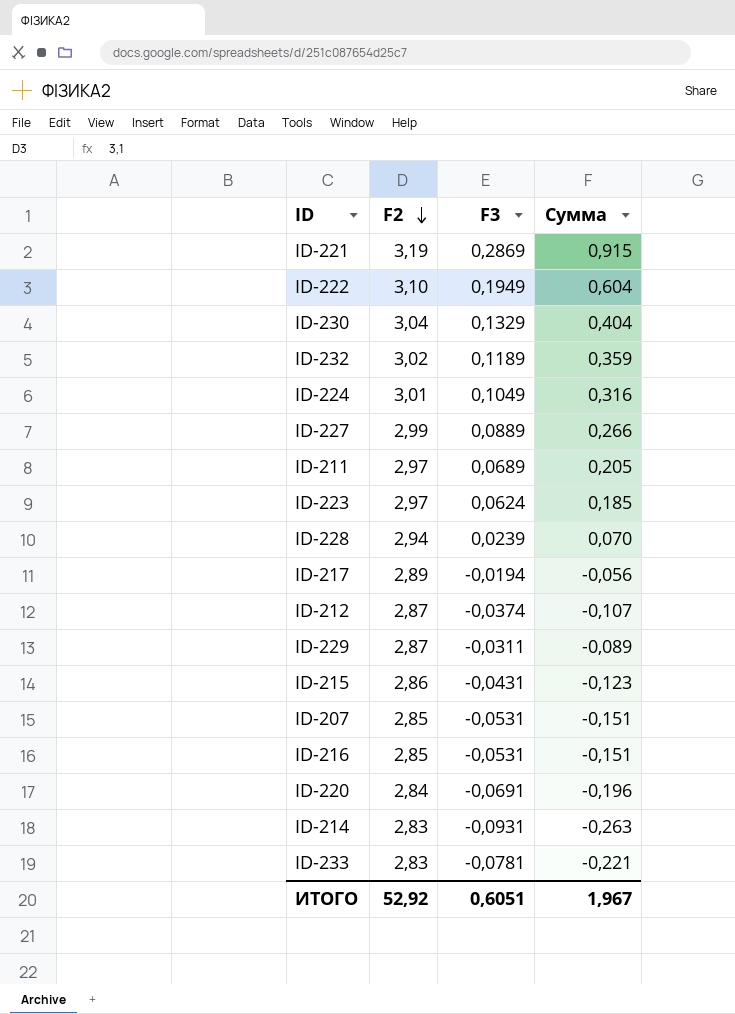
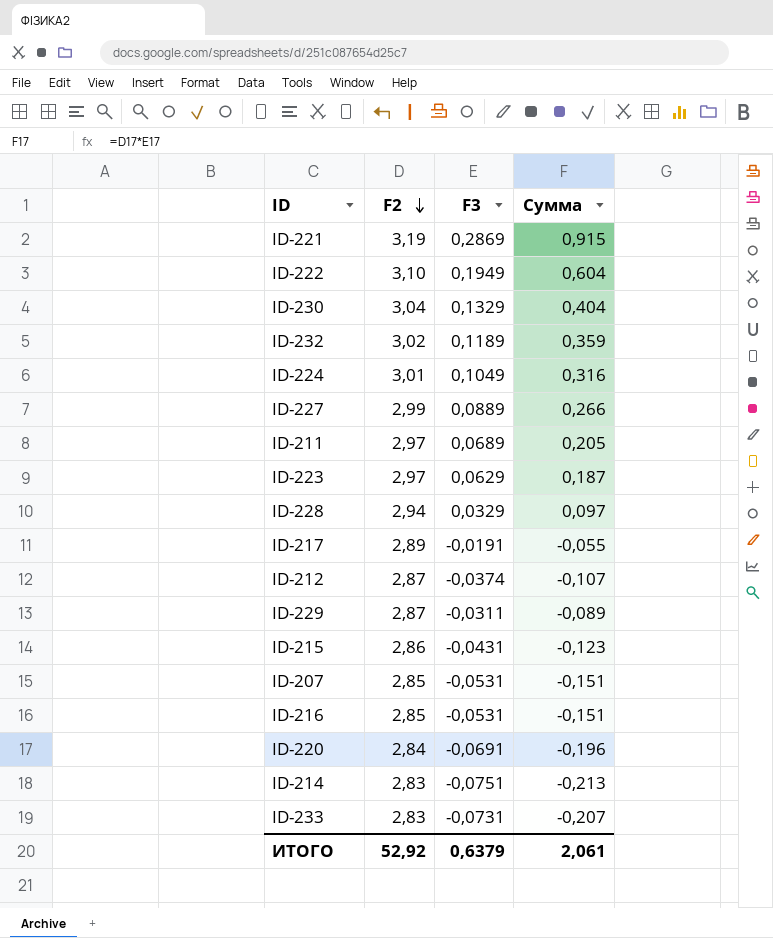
ID-223 | F3: 0,0624 -> 0,0629
ID-223 | Сумма: 0,185 -> 0,187
ID-228 | F3: 0,0239 -> 0,0329
ID-228 | Сумма: 0,070 -> 0,097
ID-217 | F3: -0,0194 -> -0,0191
ID-217 | Сумма: -0,056 -> -0,055
ID-214 | F3: -0,0931 -> -0,0751
ID-214 | Сумма: -0,263 -> -0,213
ID-233 | F3: -0,0781 -> -0,0731
ID-233 | Сумма: -0,221 -> -0,207
ИТОГО | F3: 0,6051 -> 0,6379
ИТОГО | Сумма: 1,967 -> 2,061

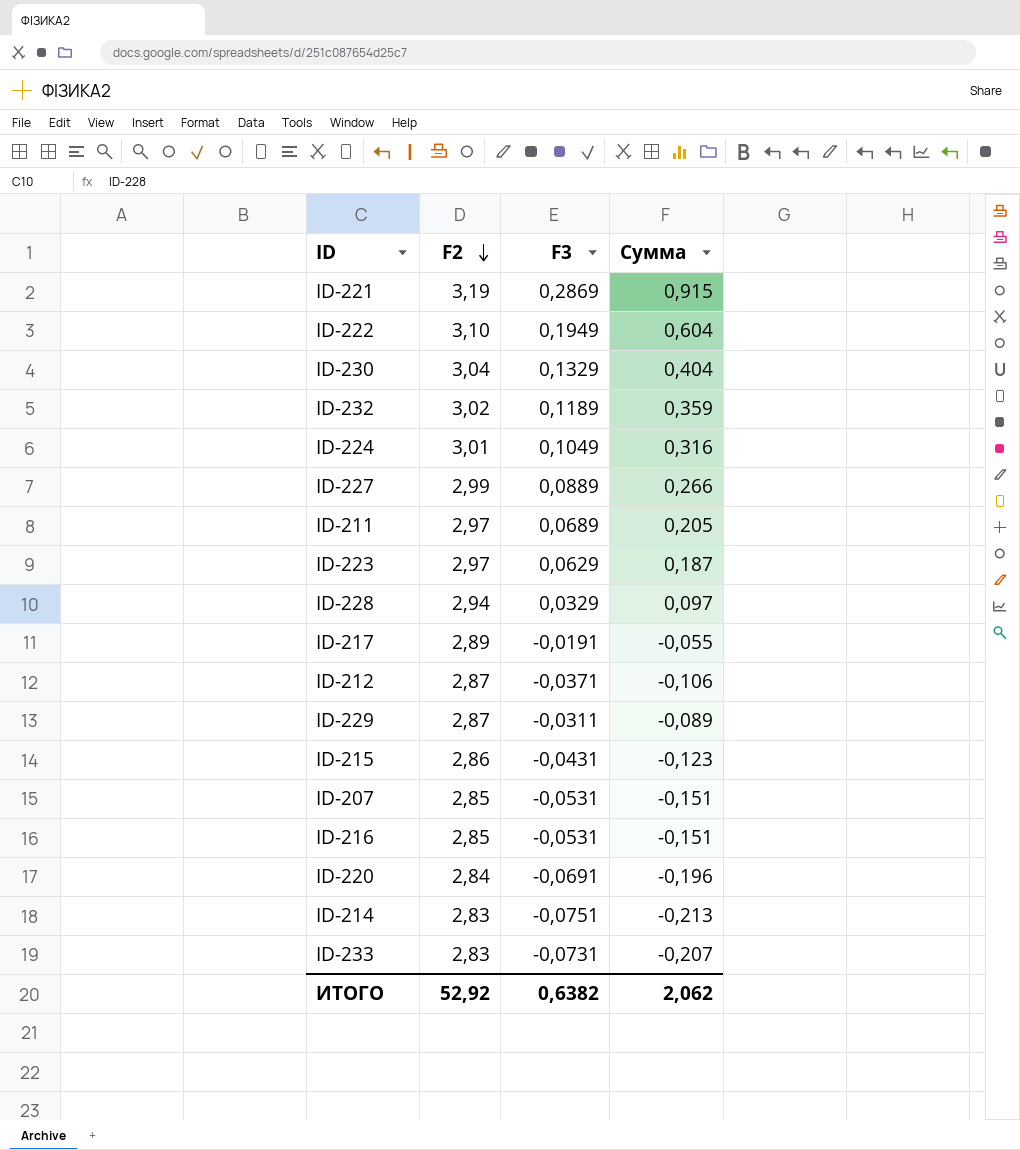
ID-212 | F3: -0,0374 -> -0,0371
ID-212 | Сумма: -0,107 -> -0,106
ИТОГО | F3: 0,6379 -> 0,6382
ИТОГО | Сумма: 2,061 -> 2,062

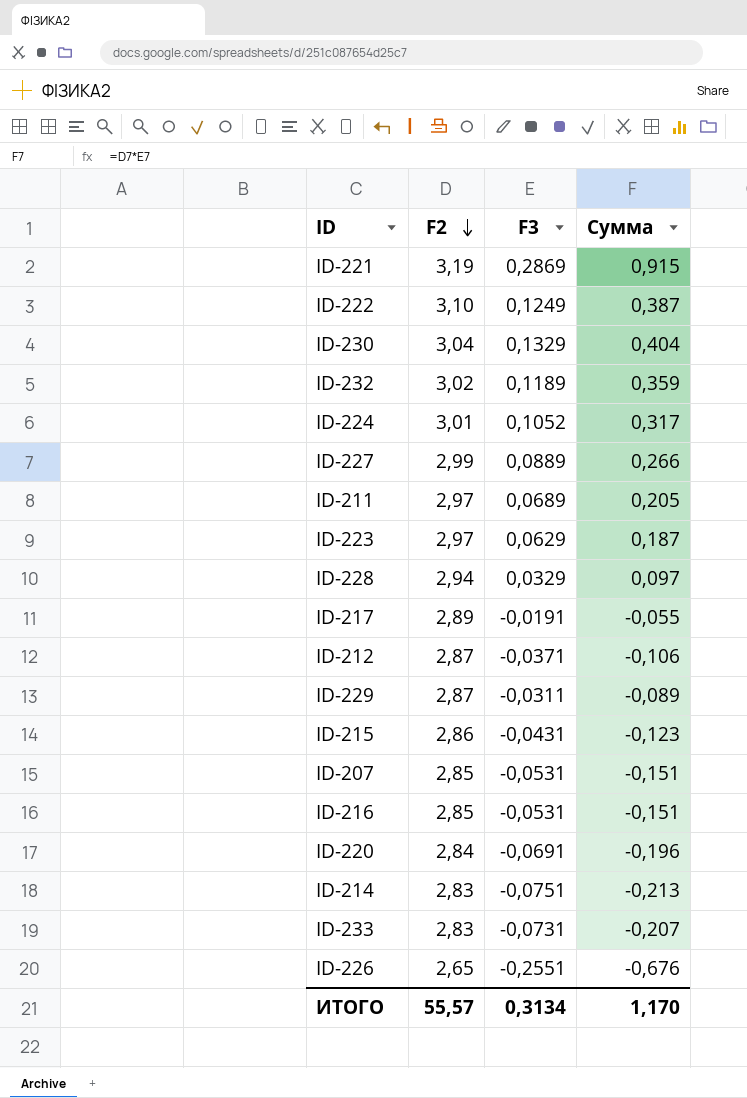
ID-222 | F3: 0,1949 -> 0,1249
ID-222 | Сумма: 0,604 -> 0,387
ID-224 | F3: 0,1049 -> 0,1052
ID-224 | Сумма: 0,316 -> 0,317
row ID-226: none -> 2,65 | -0,2551 | -0,676
ИТОГО | F2: 52,92 -> 55,57
ИТОГО | F3: 0,6382 -> 0,3134
ИТОГО | Сумма: 2,062 -> 1,170

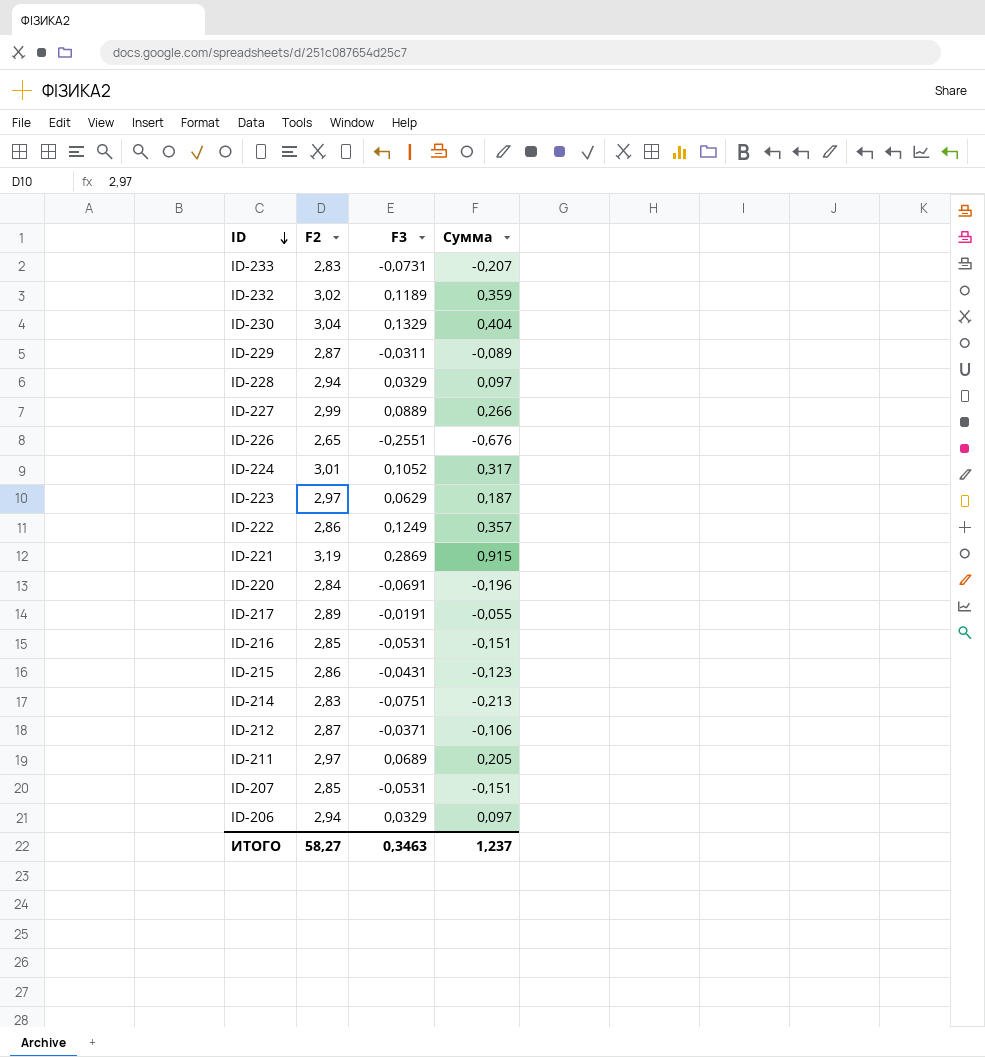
row order: F2 descending -> ID descending
ID-222 | F2: 3,10 -> 2,86
ID-222 | Сумма: 0,387 -> 0,357
row ID-206: none -> 2,94 | 0,0329 | 0,097
ИТОГО | F2: 55,57 -> 58,27
ИТОГО | F3: 0,3134 -> 0,3463
ИТОГО | Сумма: 1,170 -> 1,237

